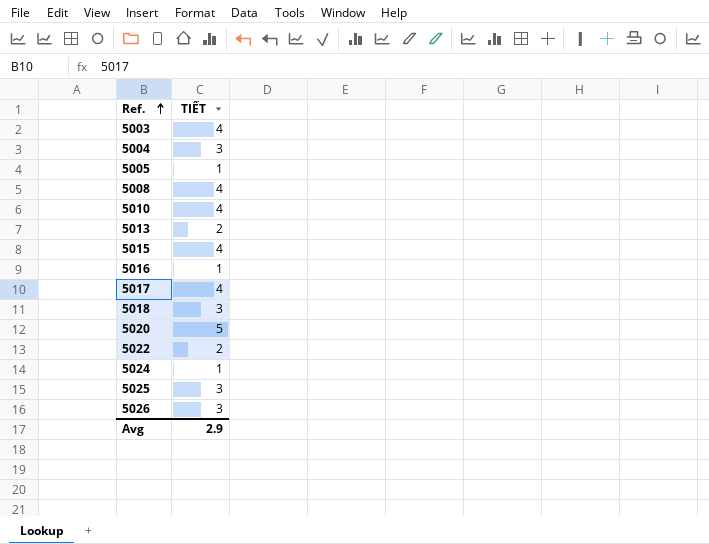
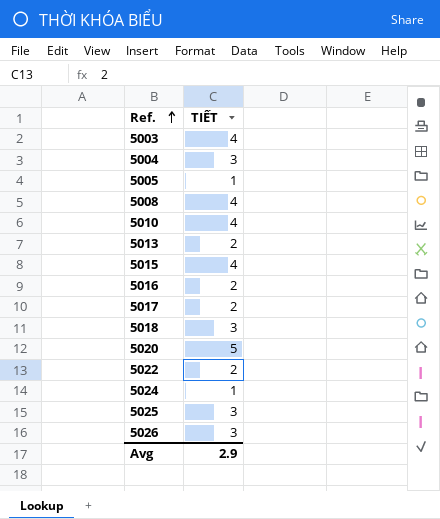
5016 | TIẾT: 1 -> 2
5017 | TIẾT: 4 -> 2

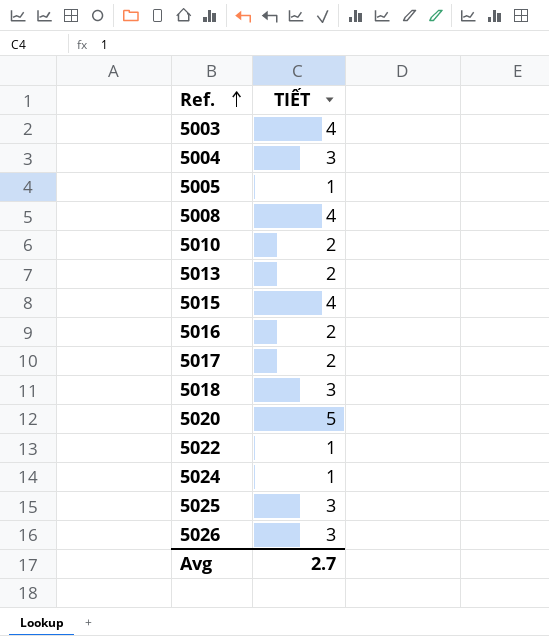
5010 | TIẾT: 4 -> 2
5022 | TIẾT: 2 -> 1
Avg | TIẾT: 2.9 -> 2.7

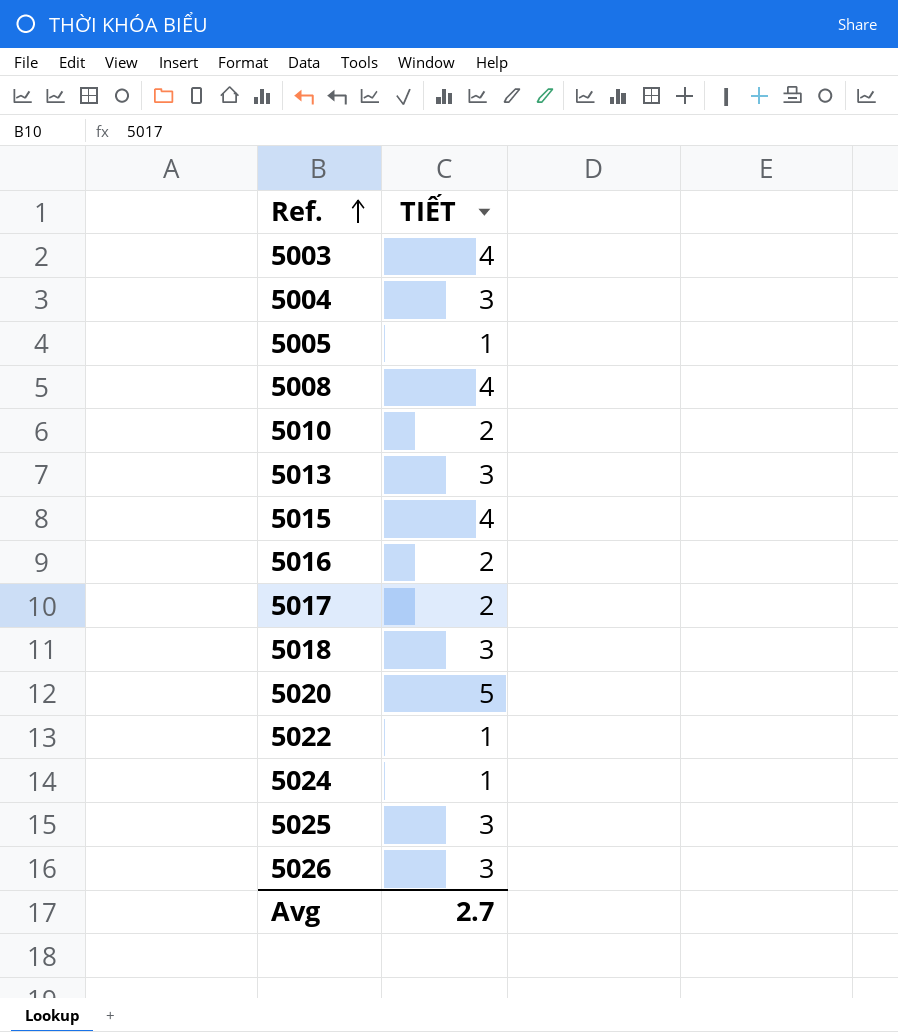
5013 | TIẾT: 2 -> 3

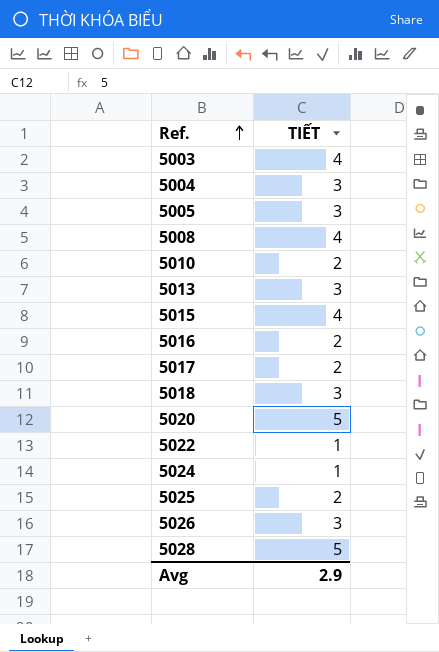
5005 | TIẾT: 1 -> 3
5025 | TIẾT: 3 -> 2
row 5028: none -> 5
Avg | TIẾT: 2.7 -> 2.9

